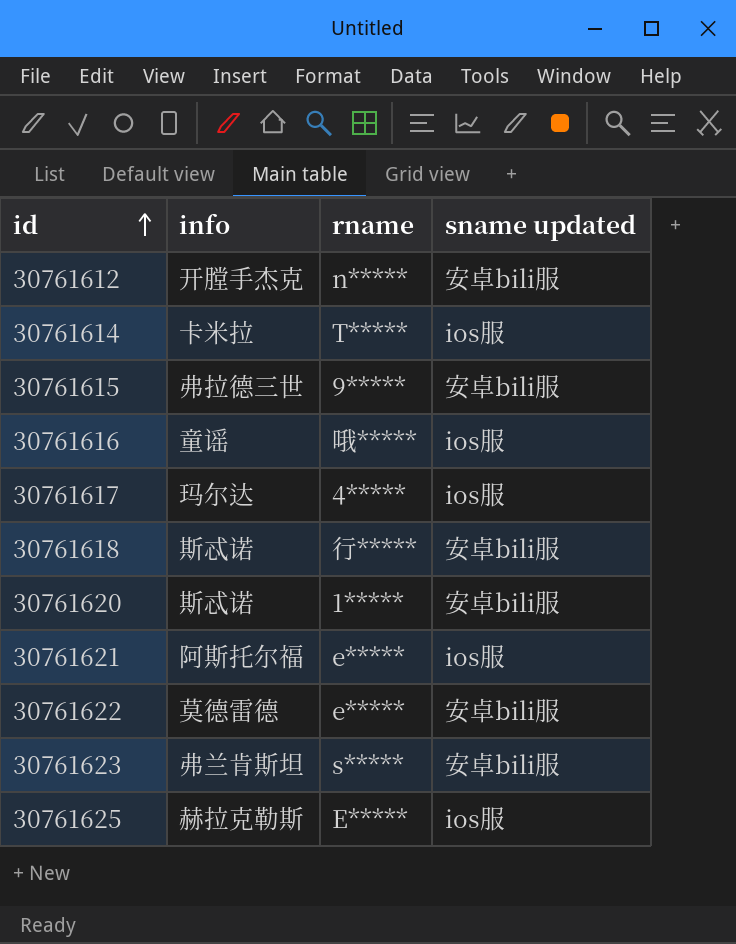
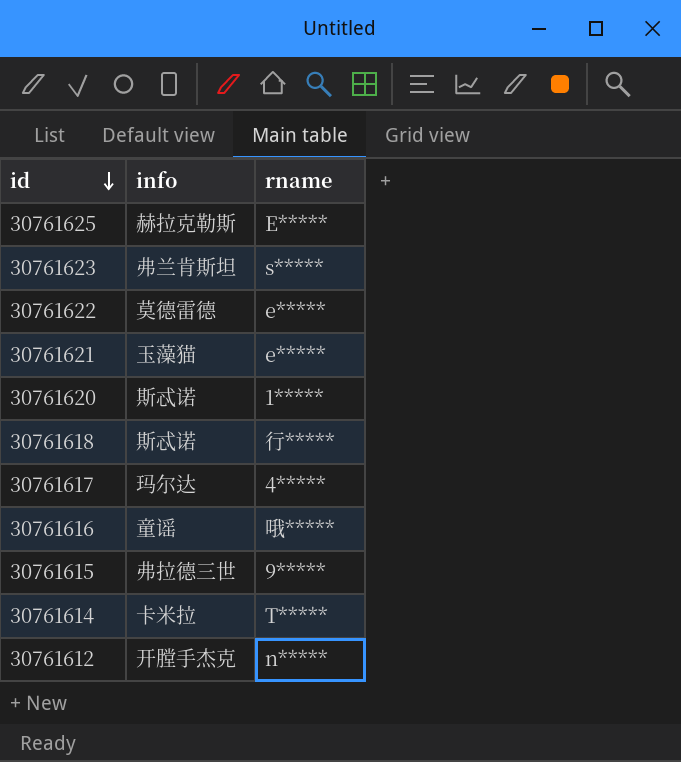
row order: id ascending -> id descending
column sname updated | position: 4 -> none
30761621 | info: 阿斯托尔福 -> 玉藻猫

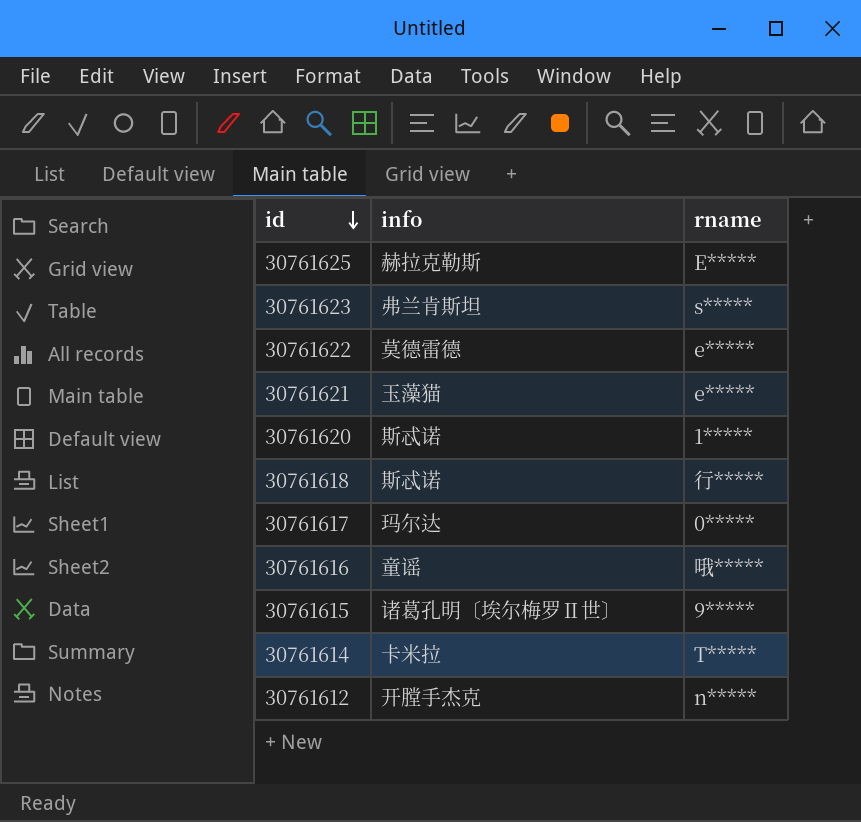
30761617 | rname: 4***** -> 0*****
30761615 | info: 弗拉德三世 -> 诸葛孔明〔埃尔梅罗Ⅱ世〕

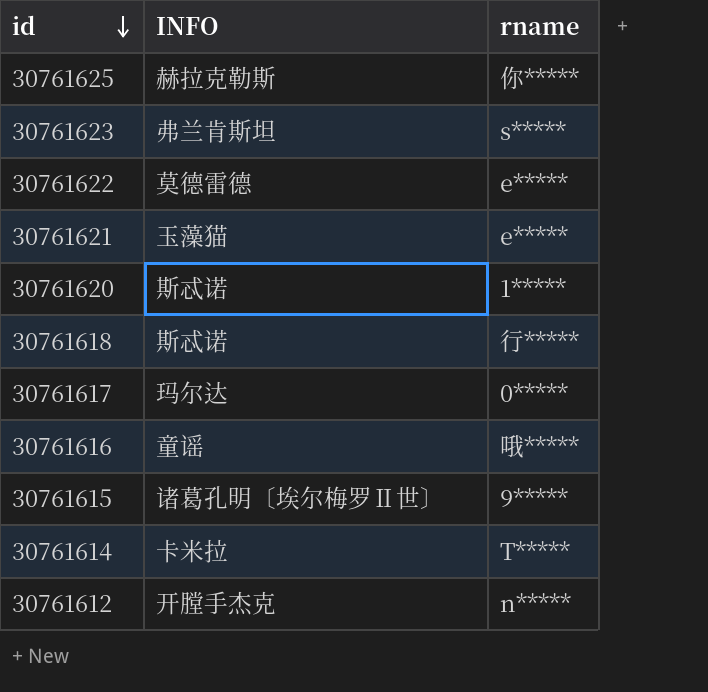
column name: info -> INFO
30761625 | rname: E***** -> 你*****

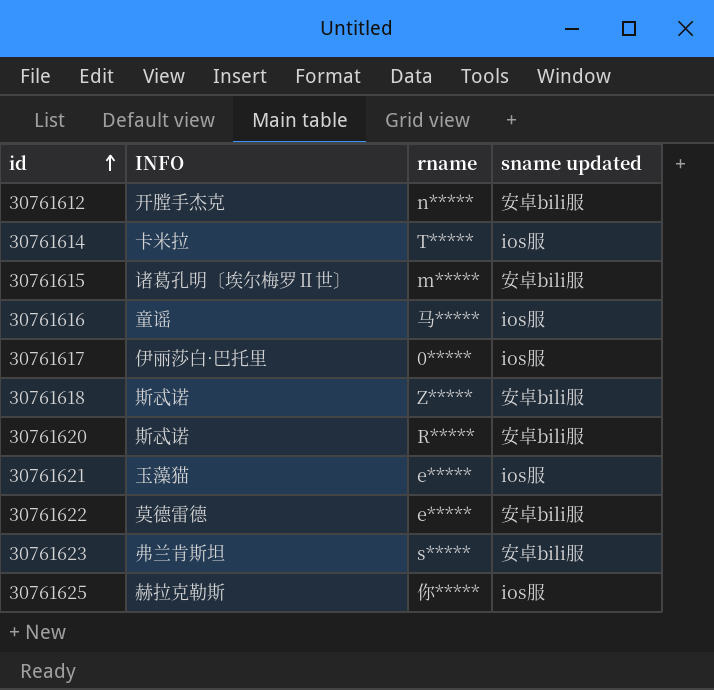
row order: id descending -> id ascending
column sname updated | position: none -> 4
30761615 | rname: 9***** -> m*****
30761616 | rname: 哦***** -> 马*****
30761617 | INFO: 玛尔达 -> 伊丽莎白·巴托里
30761618 | rname: 行***** -> Z*****
30761620 | rname: 1***** -> R*****

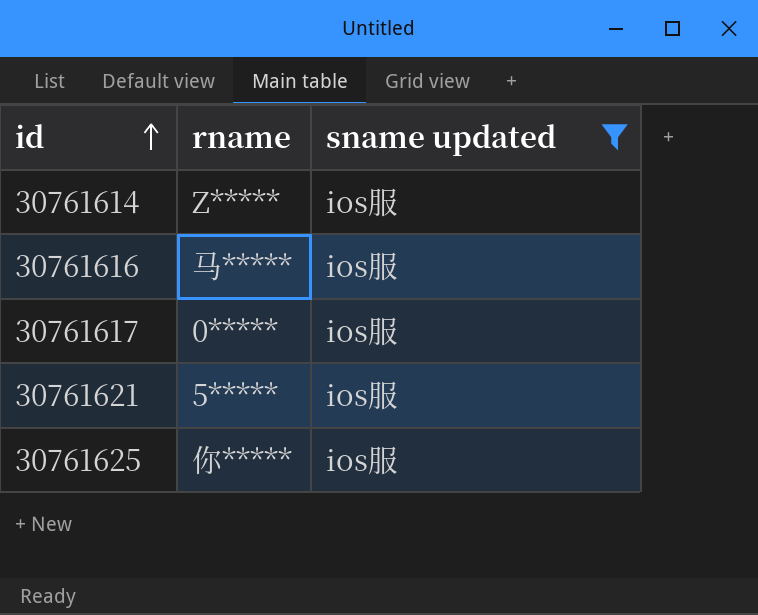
filter: none -> sname updated = ios服
column INFO | position: 2 -> none
30761614 | rname: T***** -> Z*****
30761621 | rname: e***** -> 5*****

